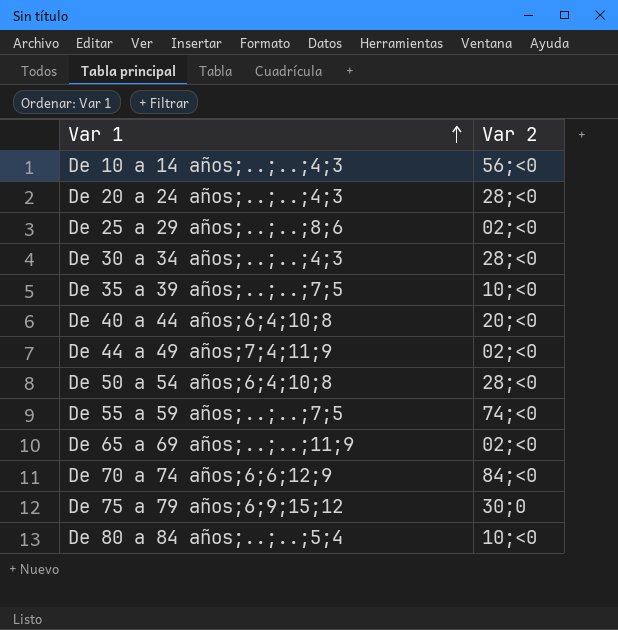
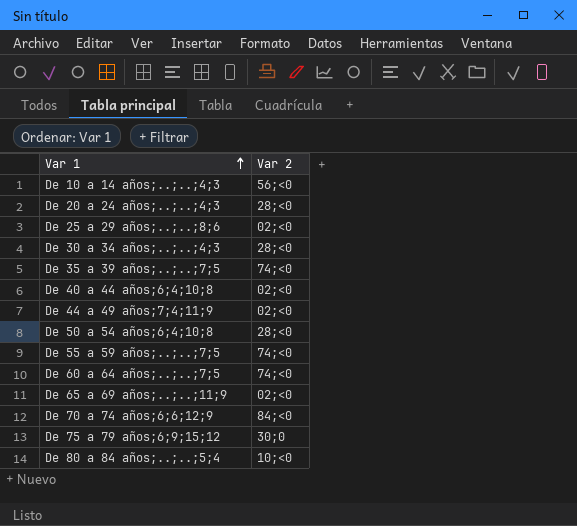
De 35 a 39 años;..;..;7;5 | Var 2: 10;<0 -> 74;<0
De 40 a 44 años;6;4;10;8 | Var 2: 20;<0 -> 02;<0
row De 60 a 64 años;..;..;7;5: none -> 74;<0

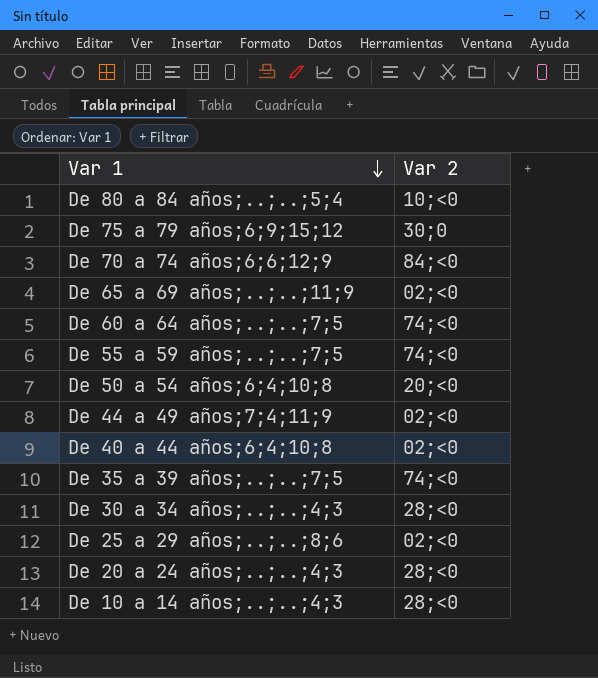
row order: Var 1 ascending -> Var 1 descending
De 50 a 54 años;6;4;10;8 | Var 2: 28;<0 -> 20;<0
De 10 a 14 años;..;..;4;3 | Var 2: 56;<0 -> 28;<0

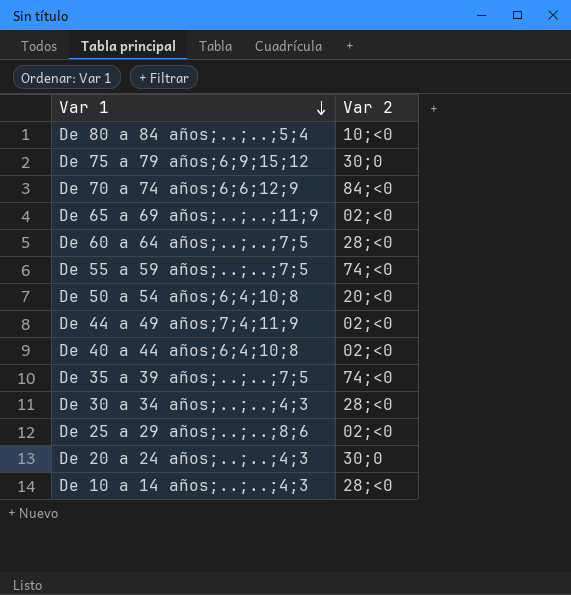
De 60 a 64 años;..;..;7;5 | Var 2: 74;<0 -> 28;<0
De 20 a 24 años;..;..;4;3 | Var 2: 28;<0 -> 30;0

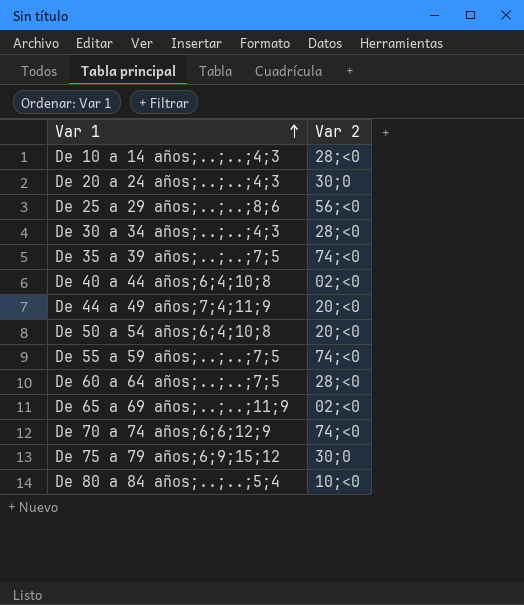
row order: Var 1 descending -> Var 1 ascending
De 25 a 29 años;..;..;8;6 | Var 2: 02;<0 -> 56;<0
De 44 a 49 años;7;4;11;9 | Var 2: 02;<0 -> 20;<0
De 70 a 74 años;6;6;12;9 | Var 2: 84;<0 -> 74;<0

